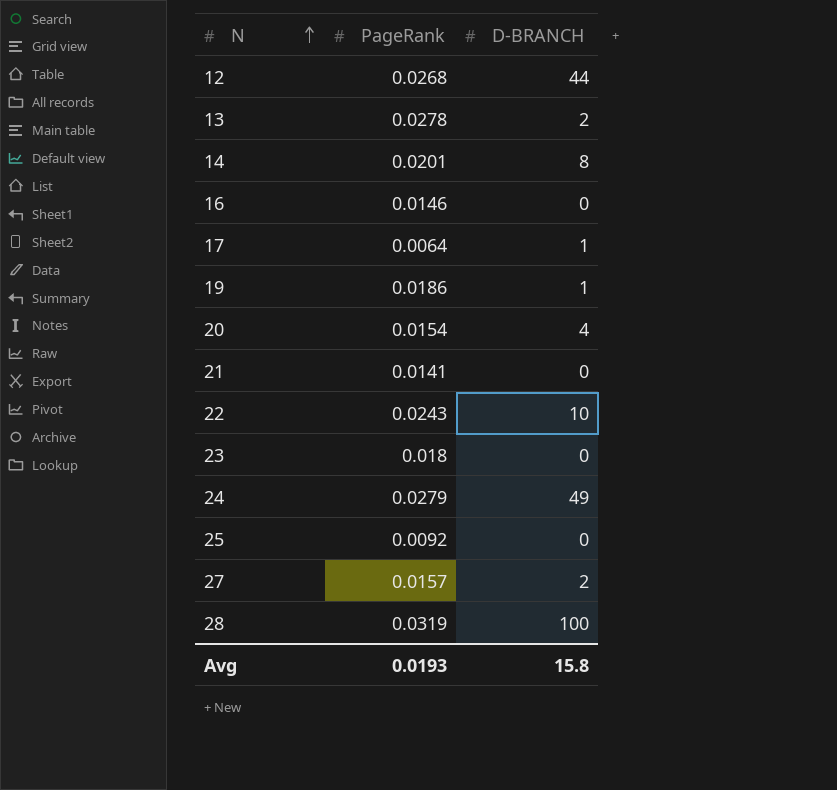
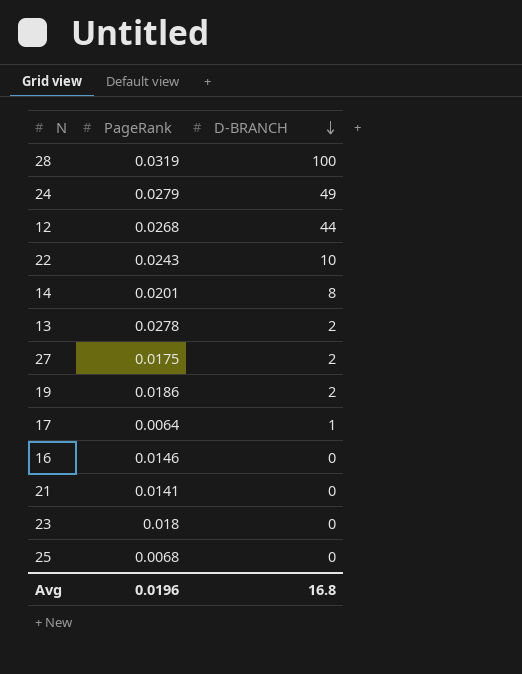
row order: N ascending -> D-BRANCH descending
row 20: 0.0154 | 4 -> none
27 | PageRank: 0.0157 -> 0.0175
19 | D-BRANCH: 1 -> 2
25 | PageRank: 0.0092 -> 0.0068
Avg | PageRank: 0.0193 -> 0.0196
Avg | D-BRANCH: 15.8 -> 16.8

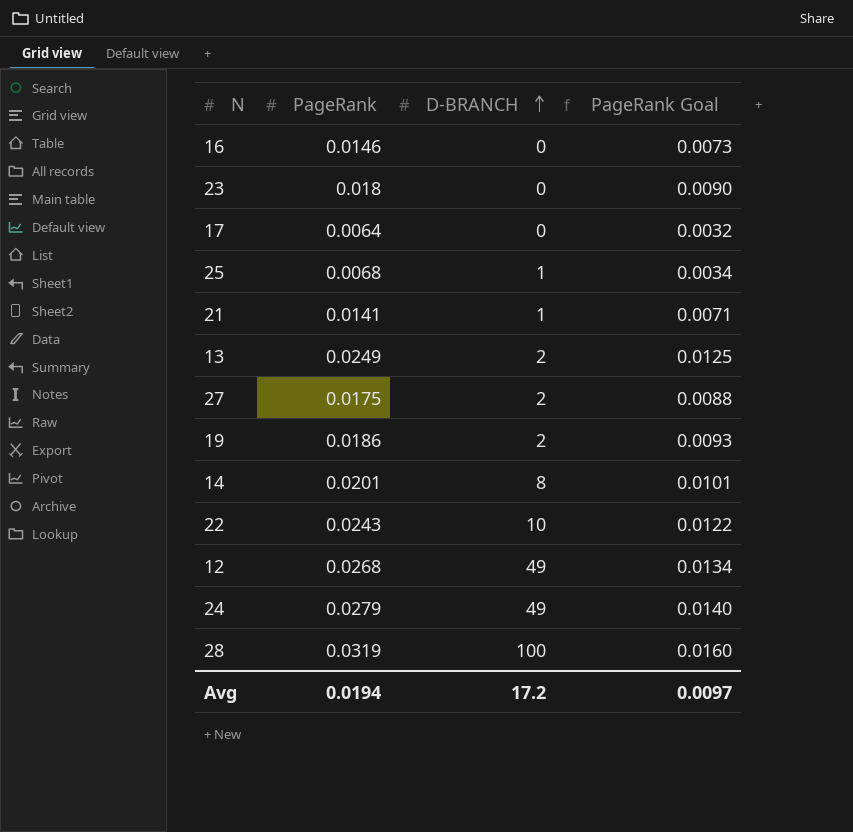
row order: D-BRANCH descending -> D-BRANCH ascending
column PageRank Goal | formula: none -> [PageRank] * 0.5
17 | D-BRANCH: 1 -> 0
25 | D-BRANCH: 0 -> 1
21 | D-BRANCH: 0 -> 1
13 | PageRank: 0.0278 -> 0.0249
12 | D-BRANCH: 44 -> 49
Avg | PageRank: 0.0196 -> 0.0194
Avg | D-BRANCH: 16.8 -> 17.2

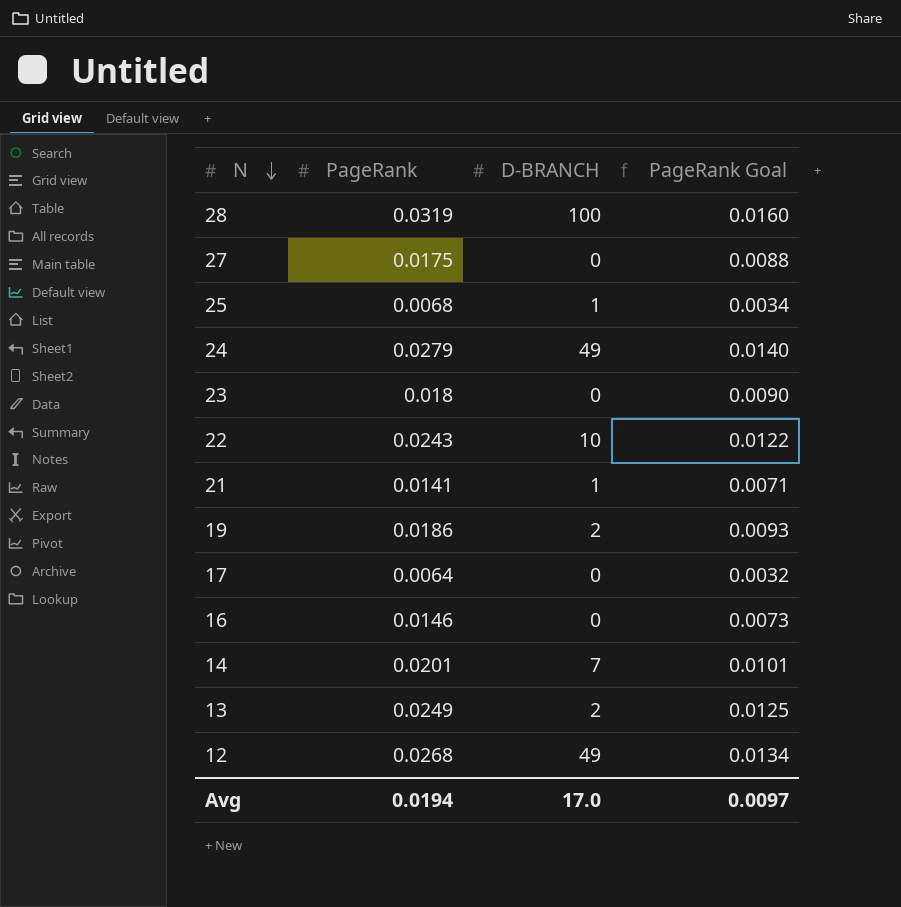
row order: D-BRANCH ascending -> N descending
27 | D-BRANCH: 2 -> 0
14 | D-BRANCH: 8 -> 7
Avg | D-BRANCH: 17.2 -> 17.0

